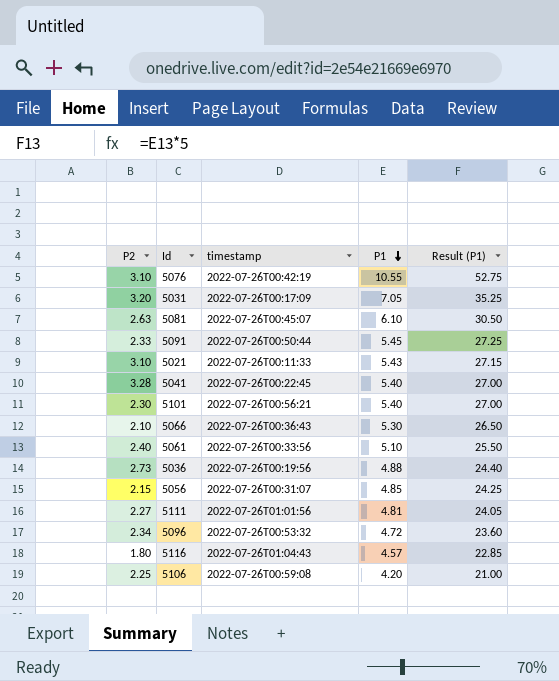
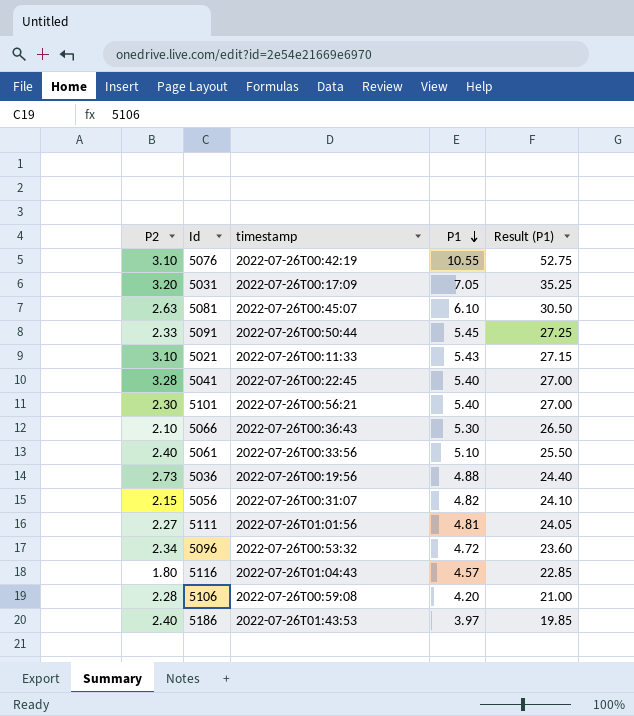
5056 | P1: 4.85 -> 4.82
5056 | Result (P1): 24.25 -> 24.10
5106 | P2: 2.25 -> 2.28
row 5186: none -> 2.40 | 2022-07-26T01:43:53 | 3.97 | 19.85

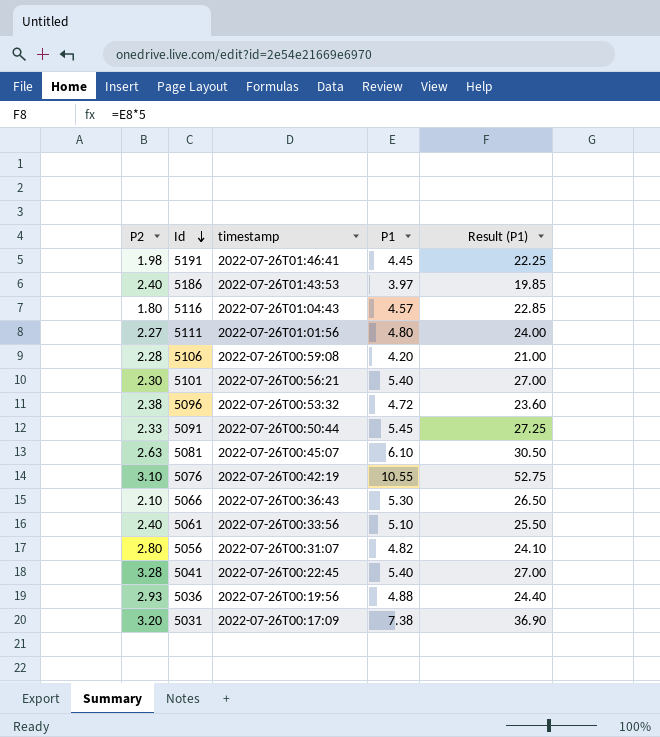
row order: P1 descending -> Id descending
row 5021: 3.10 | 2022-07-26T00:11:33 | 5.43 | 27.15 -> none
row 5191: none -> 1.98 | 2022-07-26T01:46:41 | 4.45 | 22.25
5111 | P1: 4.81 -> 4.80
5111 | Result (P1): 24.05 -> 24.00
5096 | P2: 2.34 -> 2.38
5056 | P2: 2.15 -> 2.80
5036 | P2: 2.73 -> 2.93
5031 | P1: 7.05 -> 7.38
5031 | Result (P1): 35.25 -> 36.90

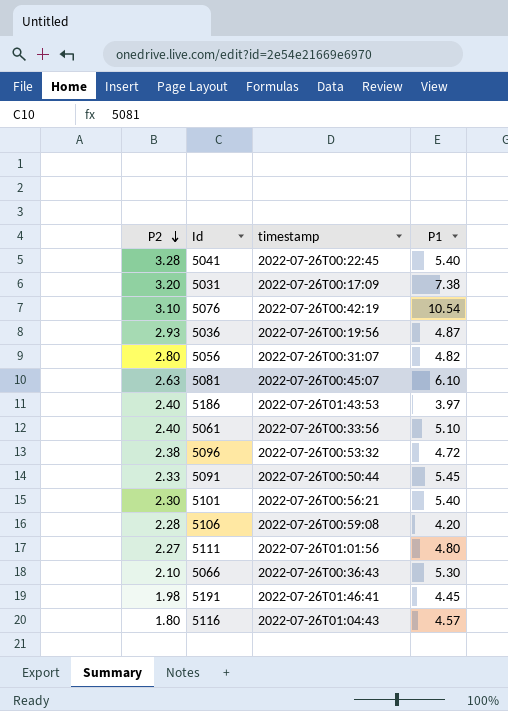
row order: Id descending -> P2 descending
column Result (P1) | formula: [P1] * 5 -> none
5076 | P1: 10.55 -> 10.54
5036 | P1: 4.88 -> 4.87

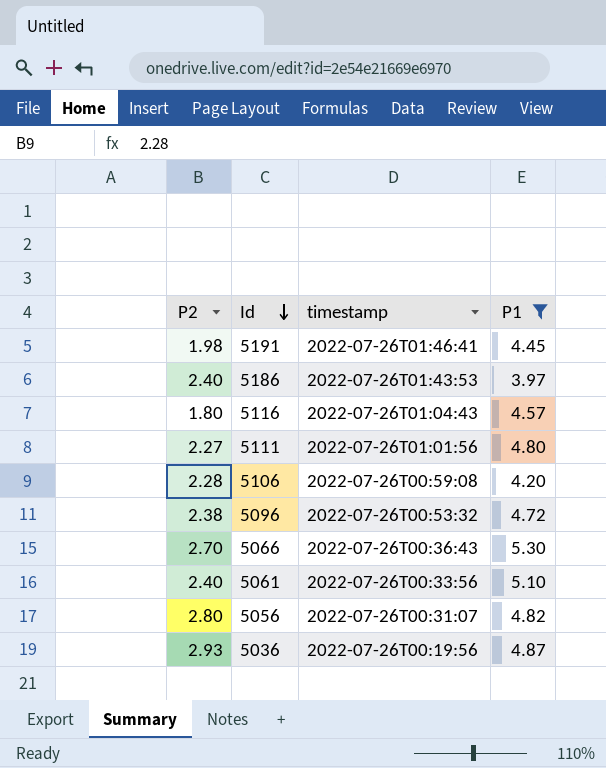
filter: none -> P1 <= 5.30
row order: P2 descending -> Id descending
5066 | P2: 2.10 -> 2.70

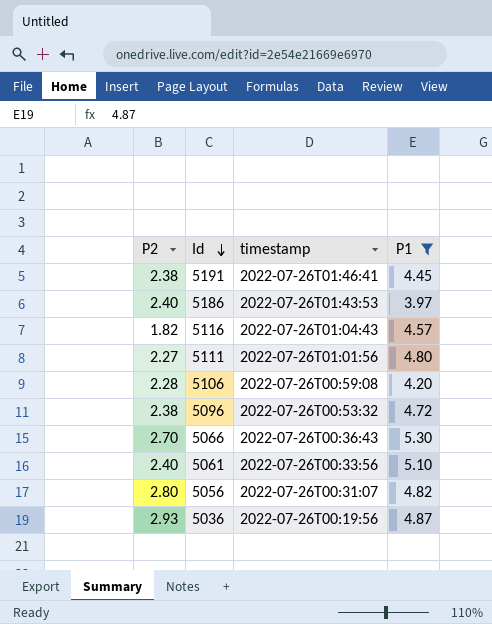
5191 | P2: 1.98 -> 2.38
5116 | P2: 1.80 -> 1.82

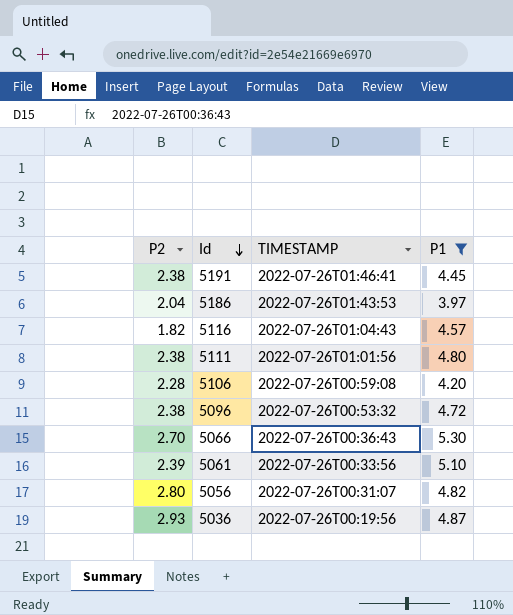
column name: timestamp -> TIMESTAMP
5186 | P2: 2.40 -> 2.04
5111 | P2: 2.27 -> 2.38
5061 | P2: 2.40 -> 2.39

